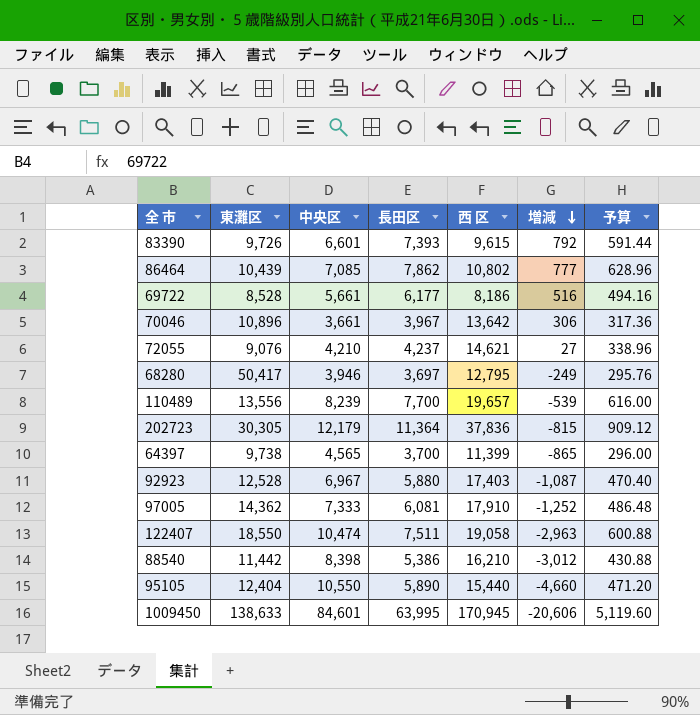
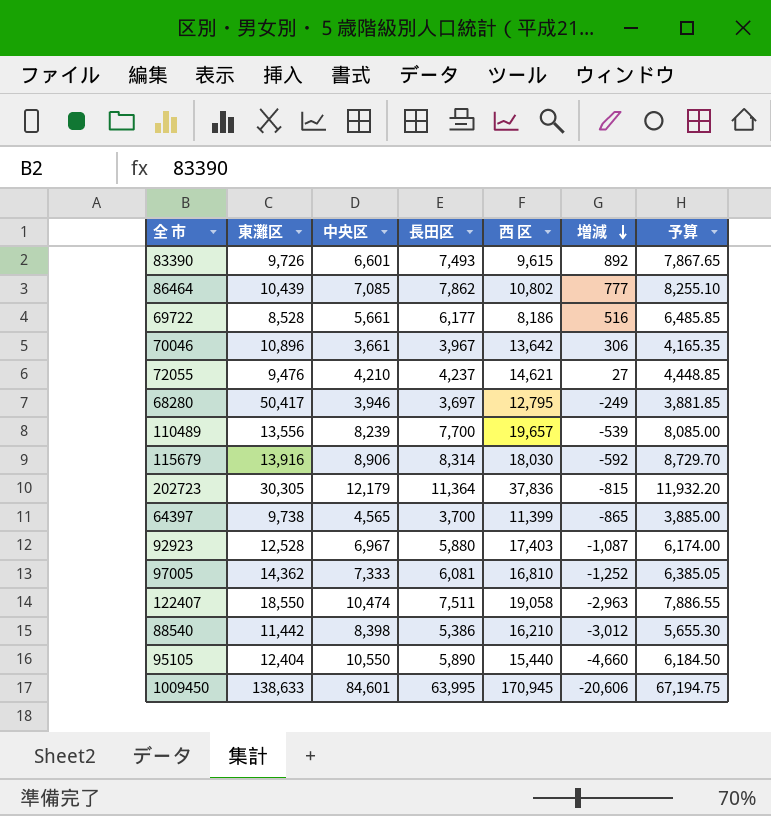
column 予算 | formula: [長田区] * 0.08 -> [長田区] * 1.05
83390 | 長田区: 7,393 -> 7,493
83390 | 増減: 792 -> 892
72055 | 東灘区: 9,076 -> 9,476
row 115679: none -> 13,916 | 8,906 | 8,314 | 18,030 | -592 | 8,729.70
97005 | 西 区: 17,910 -> 16,810

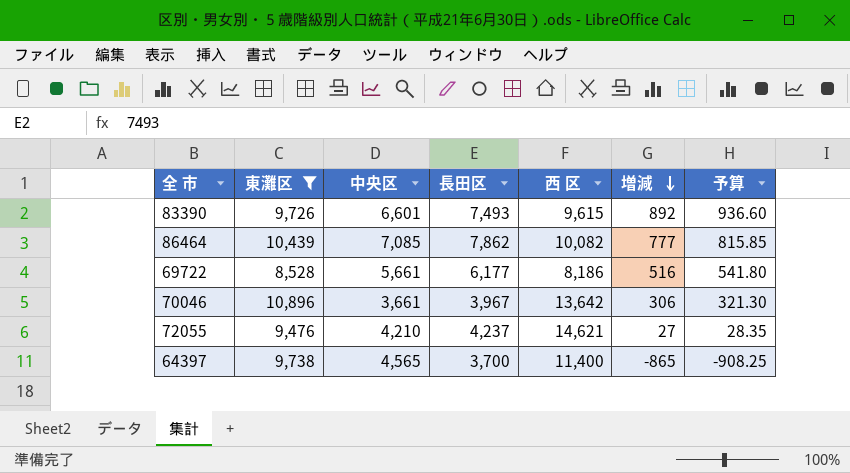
filter: none -> 東灘区 <= 10,896
column 予算 | formula: [長田区] * 1.05 -> [増減] * 1.05
86464 | 西 区: 10,802 -> 10,082
64397 | 西 区: 11,399 -> 11,400

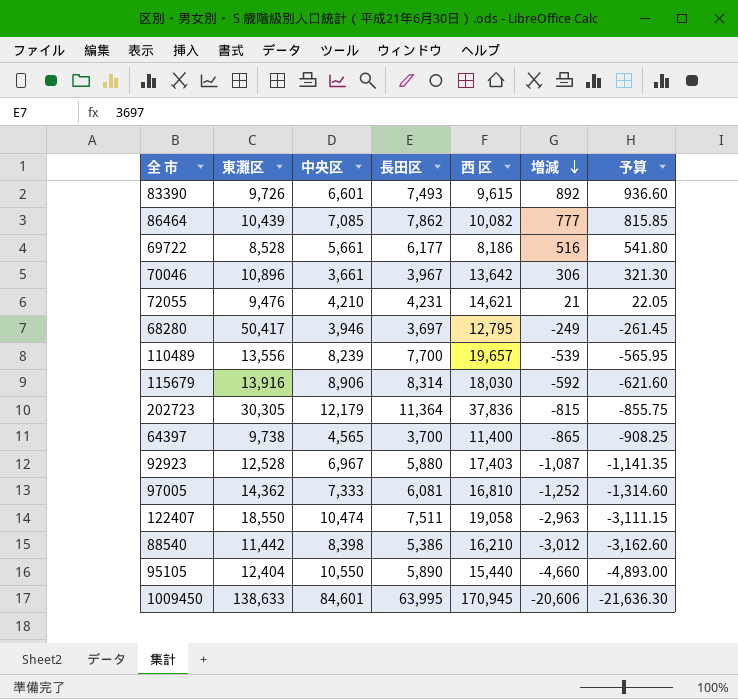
filter: 東灘区 <= 10,896 -> none
72055 | 長田区: 4,237 -> 4,231
72055 | 増減: 27 -> 21
72055 | 予算: 28.35 -> 22.05

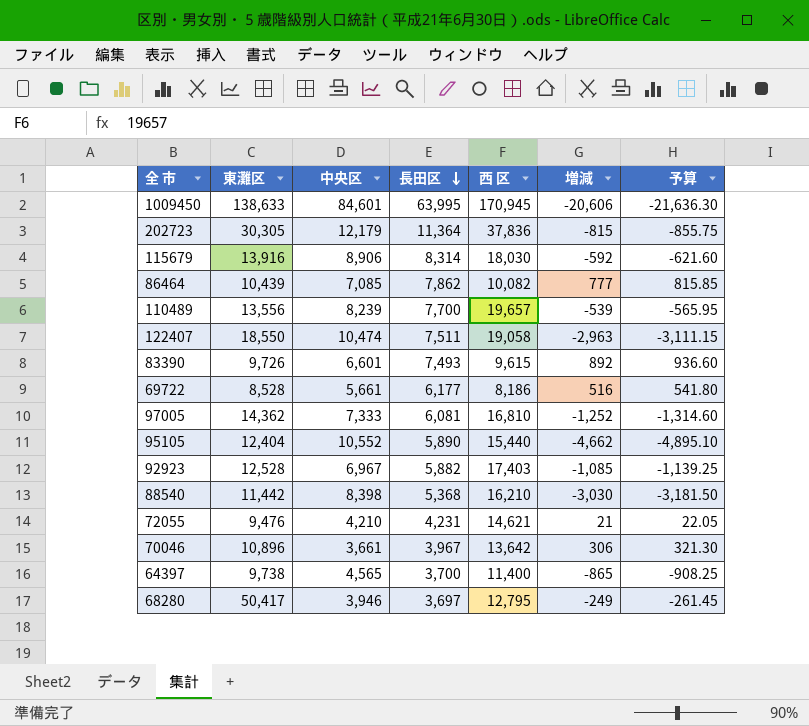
row order: 増減 descending -> 長田区 descending
95105 | 中央区: 10,550 -> 10,552
95105 | 増減: -4,660 -> -4,662
95105 | 予算: -4,893.00 -> -4,895.10
92923 | 長田区: 5,880 -> 5,882
92923 | 増減: -1,087 -> -1,085
92923 | 予算: -1,141.35 -> -1,139.25
88540 | 長田区: 5,386 -> 5,368
88540 | 増減: -3,012 -> -3,030
88540 | 予算: -3,162.60 -> -3,181.50

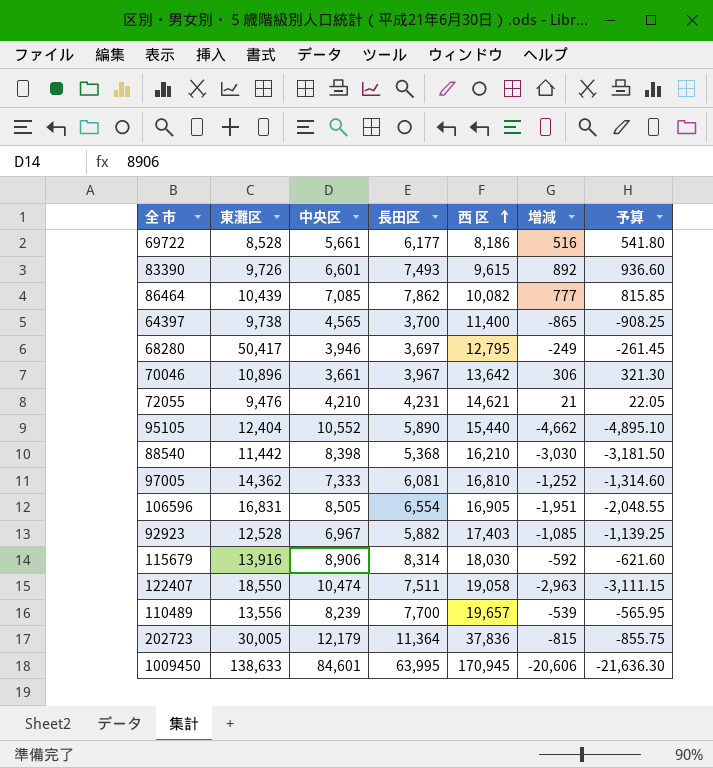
row order: 長田区 descending -> 西 区 ascending
row 106596: none -> 16,831 | 8,505 | 6,554 | 16,905 | -1,951 | -2,048.55
202723 | 東灘区: 30,305 -> 30,005

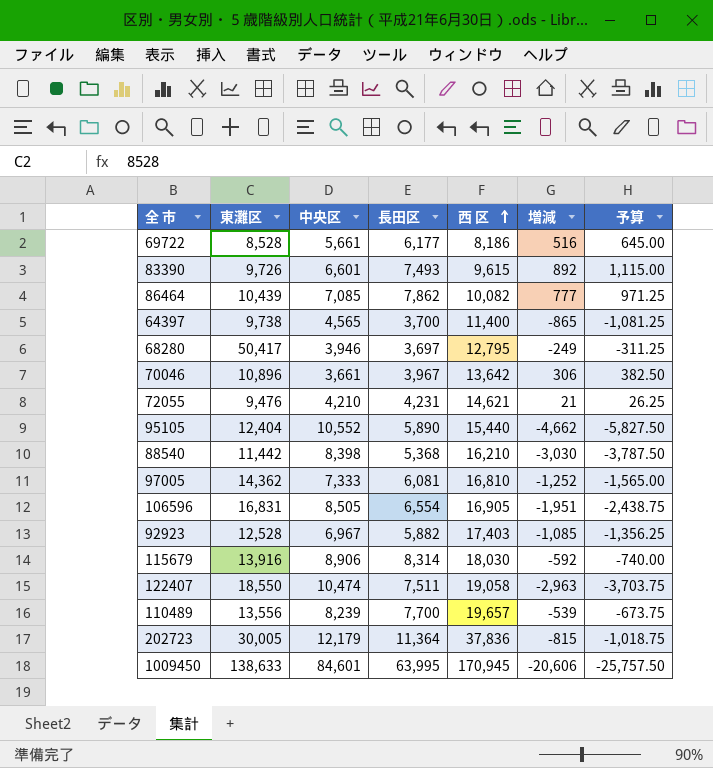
column 予算 | formula: [増減] * 1.05 -> [増減] * 1.25

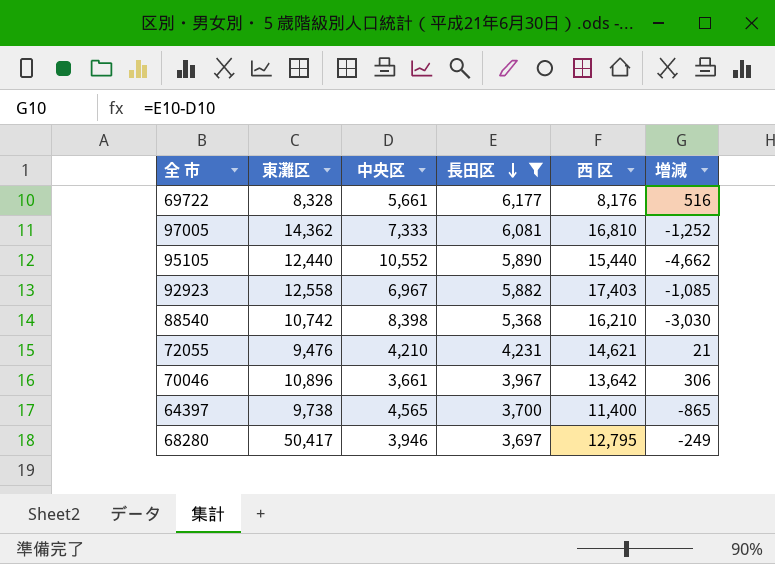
filter: none -> 長田区 <= 6,177
row order: 西 区 ascending -> 長田区 descending
column 予算 | formula: [増減] * 1.25 -> none
69722 | 東灘区: 8,528 -> 8,328
69722 | 西 区: 8,186 -> 8,176
95105 | 東灘区: 12,404 -> 12,440
92923 | 東灘区: 12,528 -> 12,558
88540 | 東灘区: 11,442 -> 10,742

